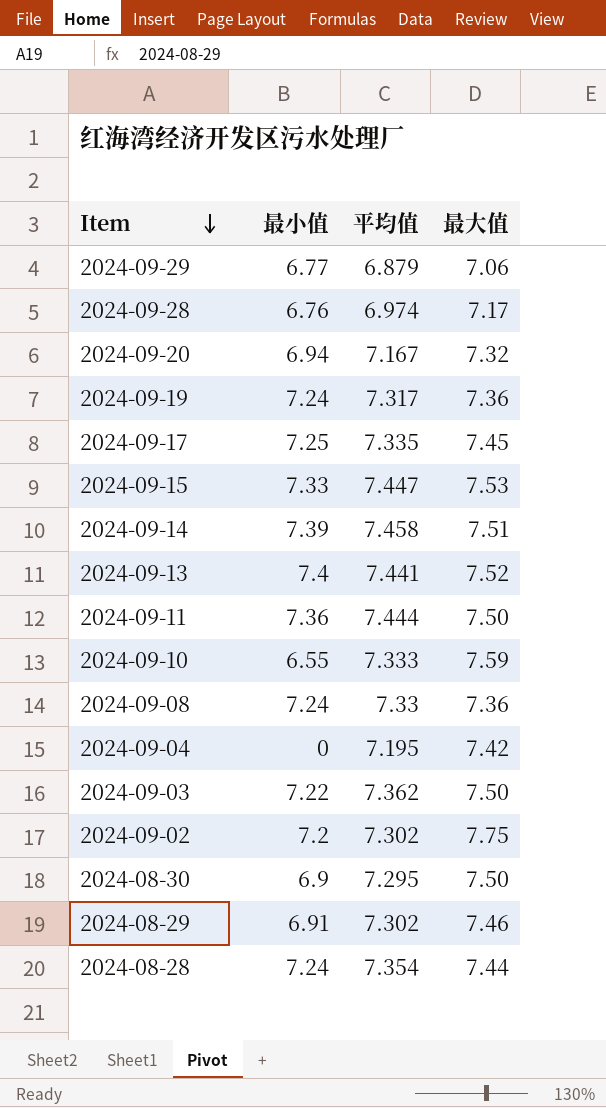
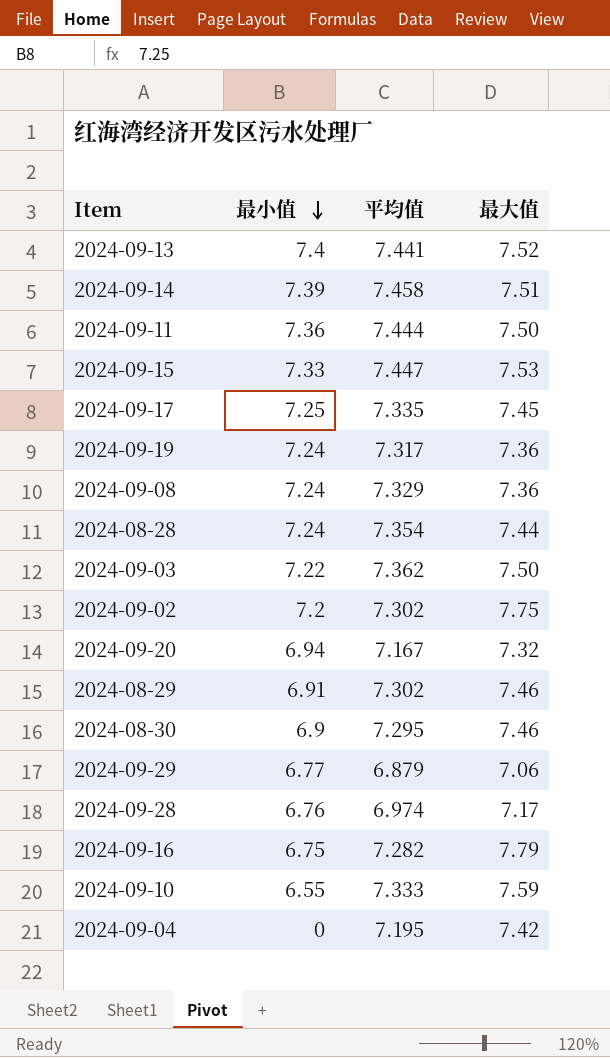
row order: Item descending -> 最小值 descending
2024-09-08 | 平均值: 7.33 -> 7.329
2024-08-30 | 最大值: 7.50 -> 7.46
row 2024-09-16: none -> 6.75 | 7.282 | 7.79

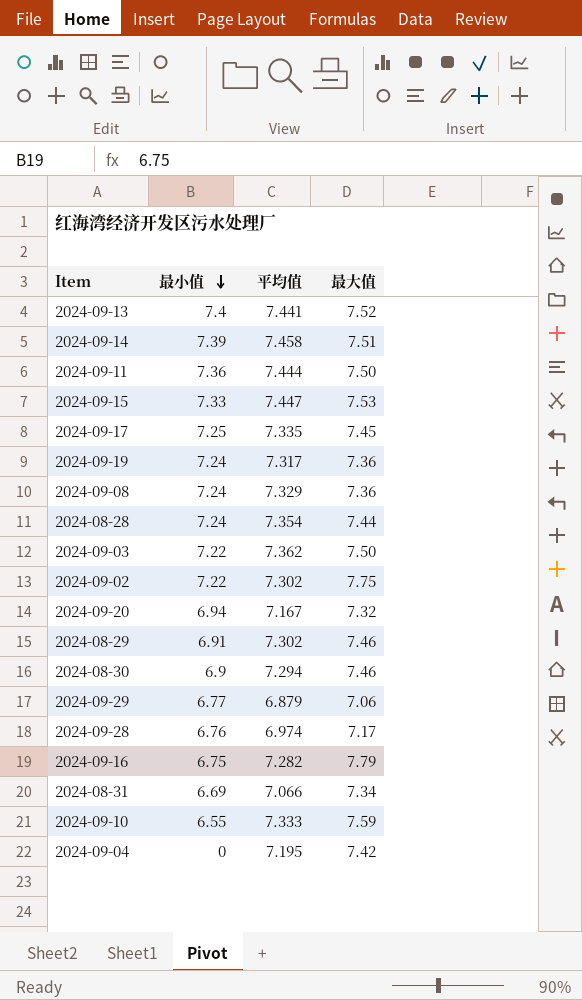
2024-09-02 | 最小值: 7.2 -> 7.22
2024-08-30 | 平均值: 7.295 -> 7.294
row 2024-08-31: none -> 6.69 | 7.066 | 7.34

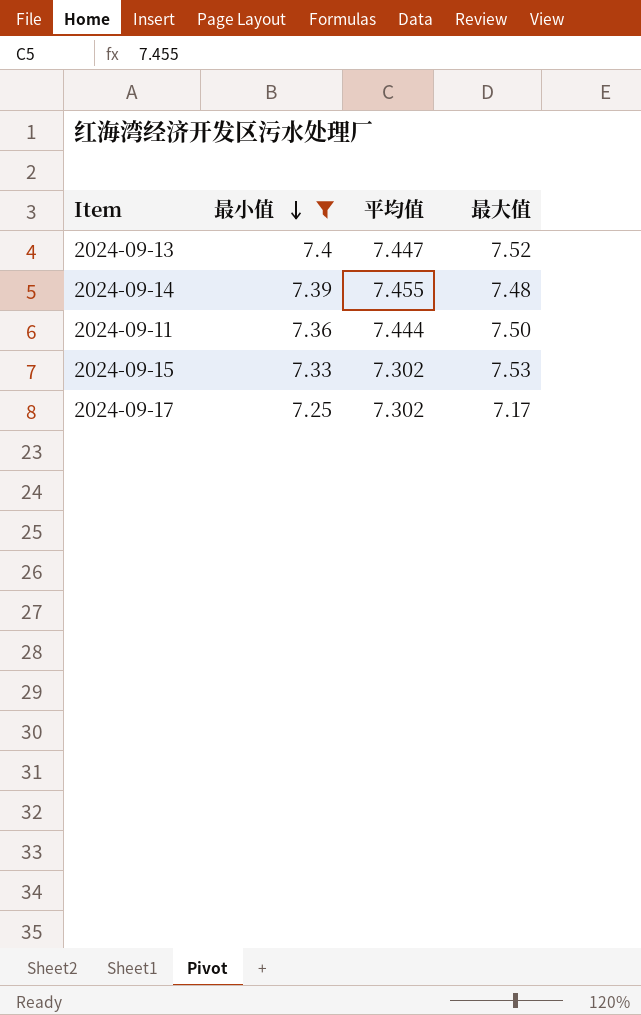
filter: none -> 最小值 >= 7.25
2024-09-13 | 平均值: 7.441 -> 7.447
2024-09-14 | 平均值: 7.458 -> 7.455
2024-09-14 | 最大值: 7.51 -> 7.48
2024-09-15 | 平均值: 7.447 -> 7.302
2024-09-17 | 平均值: 7.335 -> 7.302
2024-09-17 | 最大值: 7.45 -> 7.17

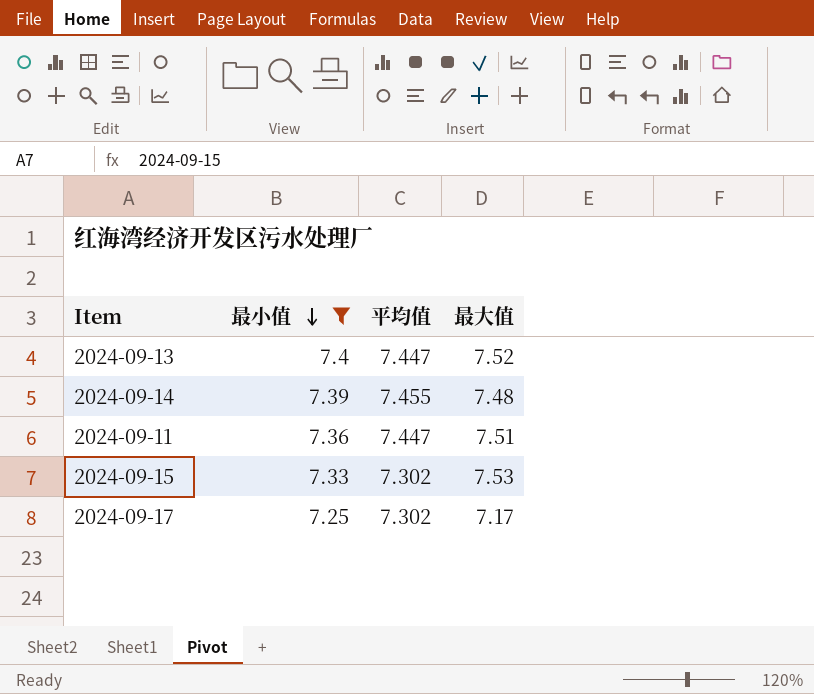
2024-09-11 | 平均值: 7.444 -> 7.447
2024-09-11 | 最大值: 7.50 -> 7.51

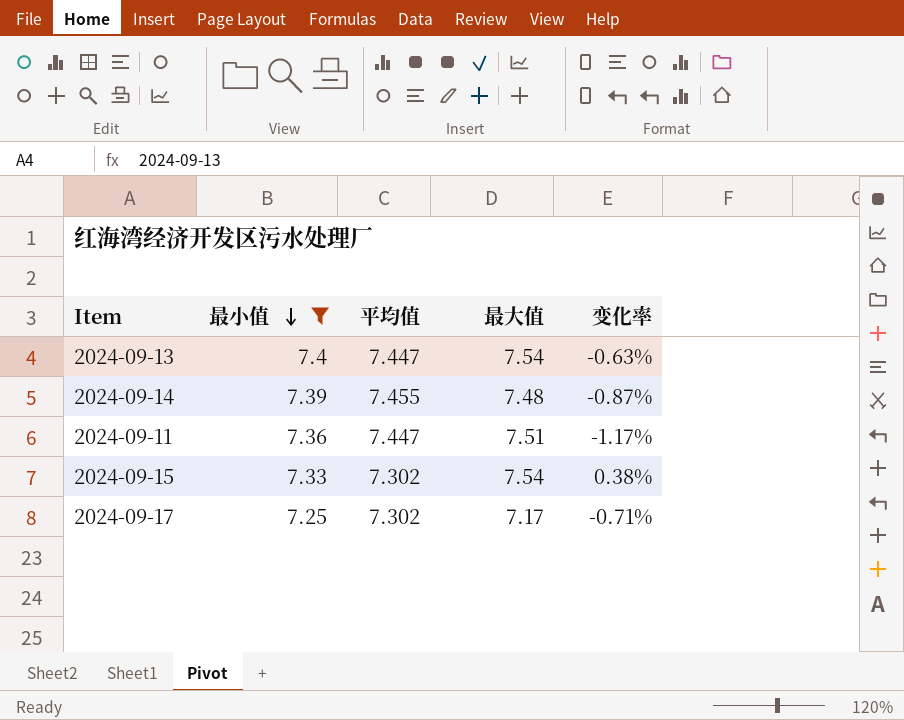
column 变化率 | formula: none -> ([最小值] - [平均值]) / [平均值]
2024-09-13 | 最大值: 7.52 -> 7.54
2024-09-15 | 最大值: 7.53 -> 7.54

